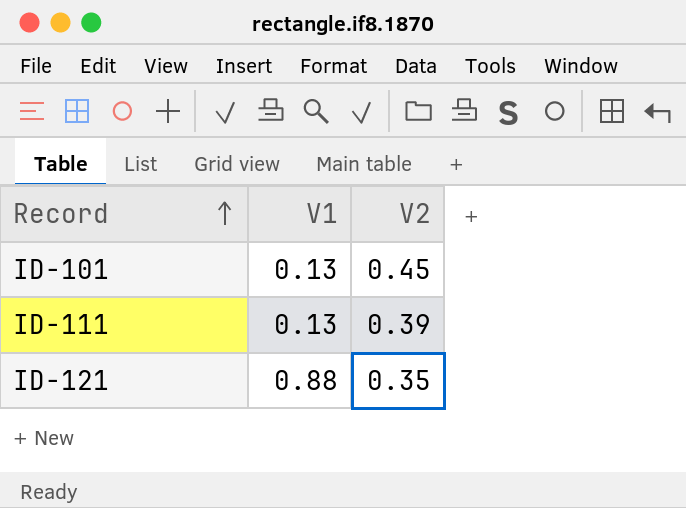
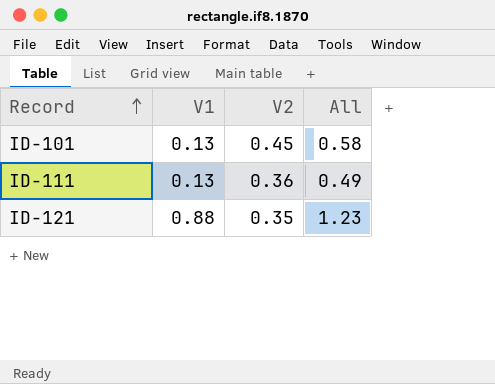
column All | formula: none -> [V1] + [V2]
ID-111 | V2: 0.39 -> 0.36

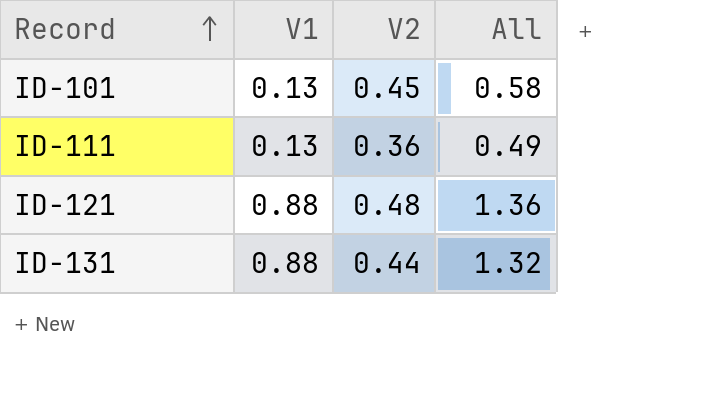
ID-121 | V2: 0.35 -> 0.48
ID-121 | All: 1.23 -> 1.36
row ID-131: none -> 0.88 | 0.44 | 1.32

